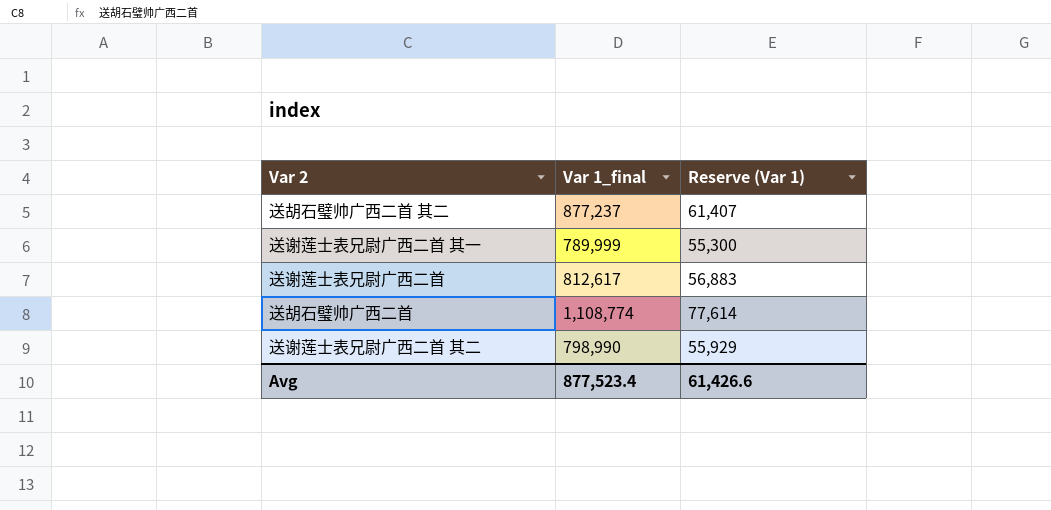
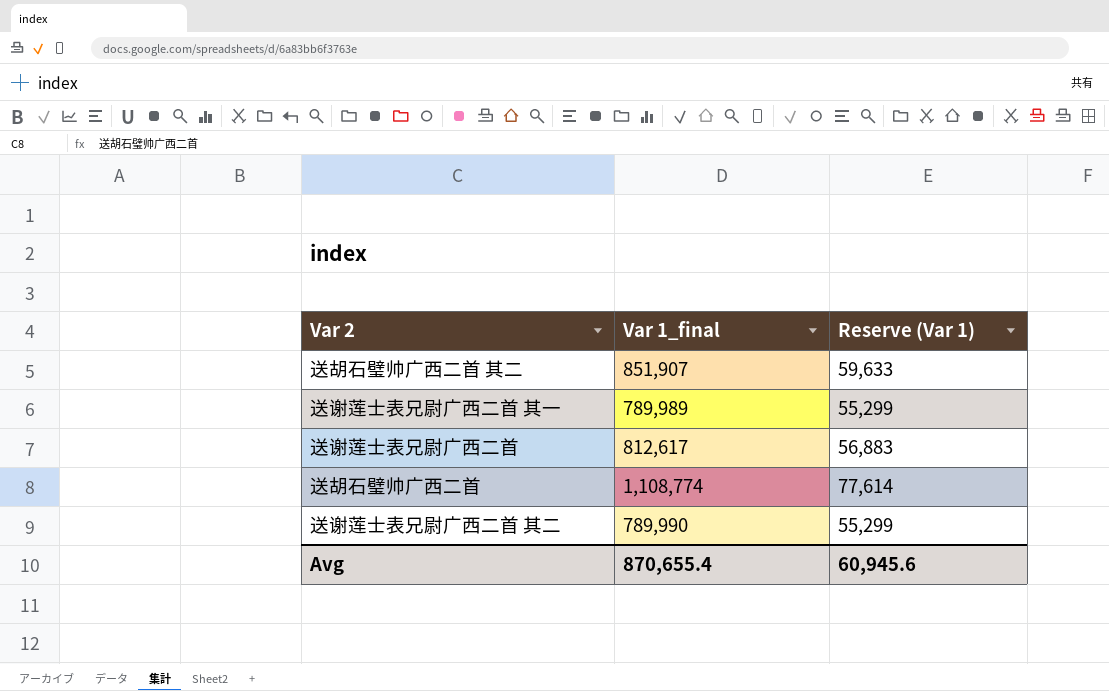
送胡石璧帅广西二首 其二 | Var 1_final: 877,237 -> 851,907
送胡石璧帅广西二首 其二 | Reserve (Var 1): 61,407 -> 59,633
送谢莲士表兄尉广西二首 其一 | Var 1_final: 789,999 -> 789,989
送谢莲士表兄尉广西二首 其一 | Reserve (Var 1): 55,300 -> 55,299
送谢莲士表兄尉广西二首 其二 | Var 1_final: 798,990 -> 789,990
送谢莲士表兄尉广西二首 其二 | Reserve (Var 1): 55,929 -> 55,299
Avg | Var 1_final: 877,523.4 -> 870,655.4
Avg | Reserve (Var 1): 61,426.6 -> 60,945.6

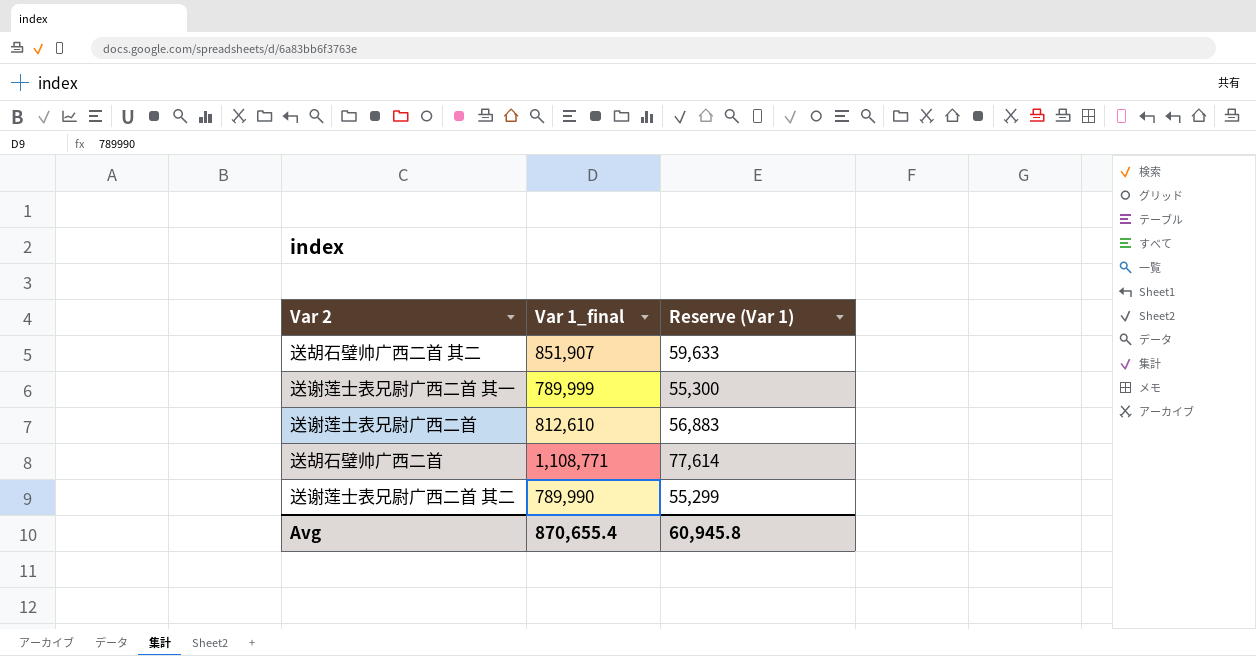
送谢莲士表兄尉广西二首 其一 | Var 1_final: 789,989 -> 789,999
送谢莲士表兄尉广西二首 其一 | Reserve (Var 1): 55,299 -> 55,300
送谢莲士表兄尉广西二首 | Var 1_final: 812,617 -> 812,610
送胡石璧帅广西二首 | Var 1_final: 1,108,774 -> 1,108,771
Avg | Reserve (Var 1): 60,945.6 -> 60,945.8

